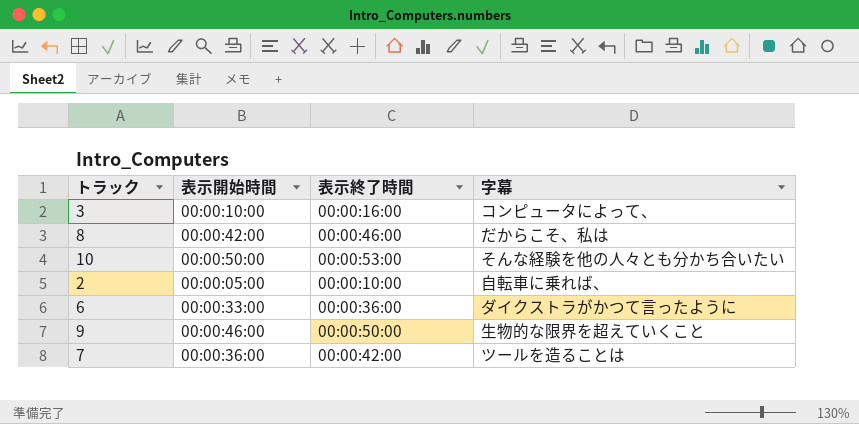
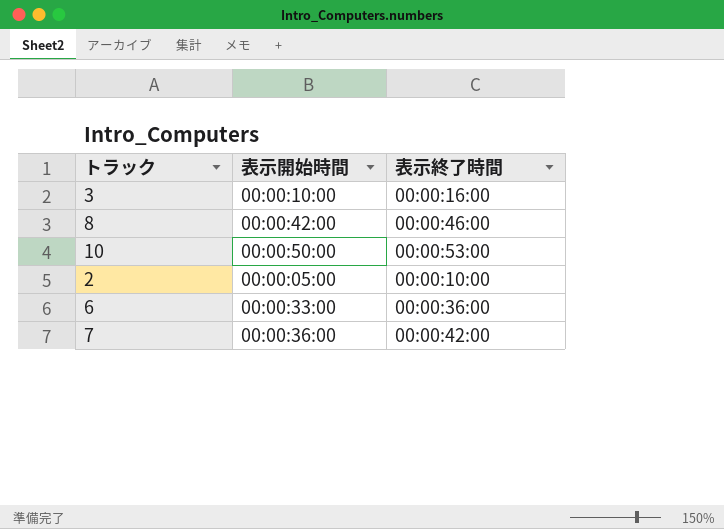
column 字幕 | position: 4 -> none
row 9: 00:00:46:00 | 00:00:50:00 | 生物的な限界を超えていくこと -> none

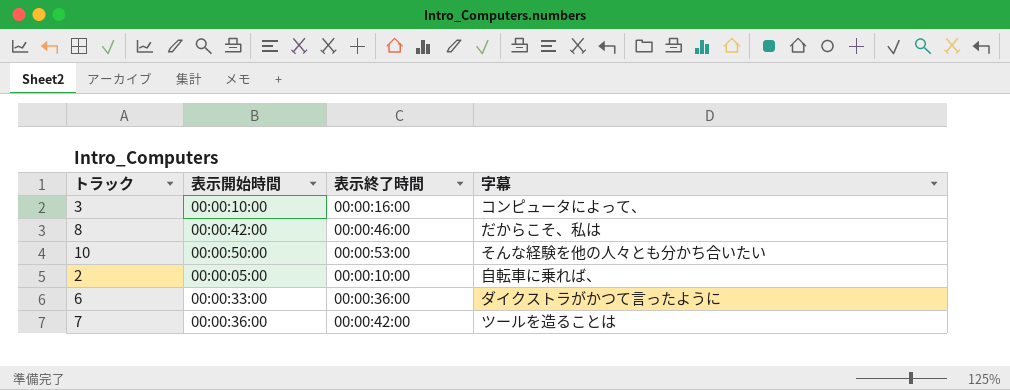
column 字幕 | position: none -> 4

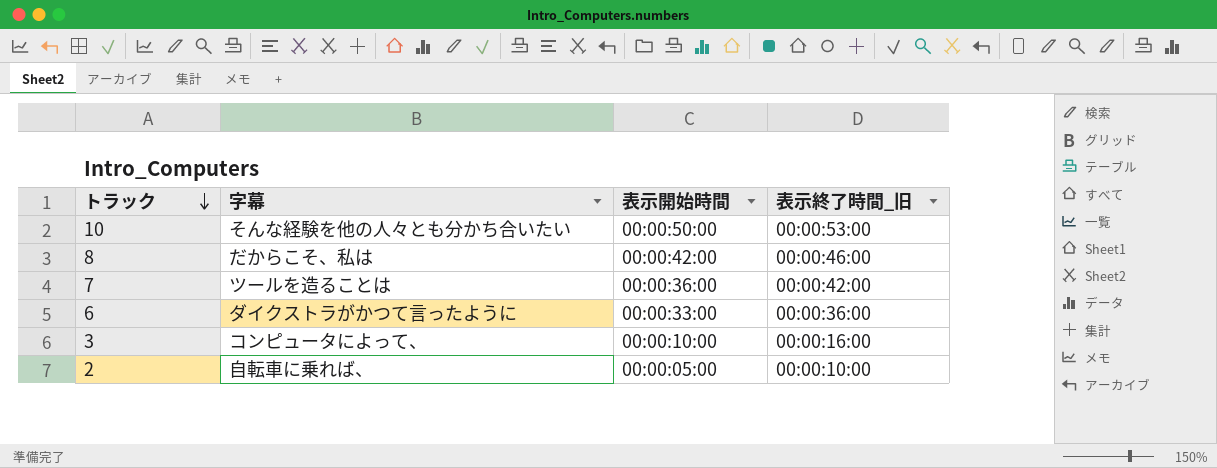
row order: none -> トラック descending
column 字幕 | position: 4 -> 2
column name: 表示終了時間 -> 表示終了時間_旧

